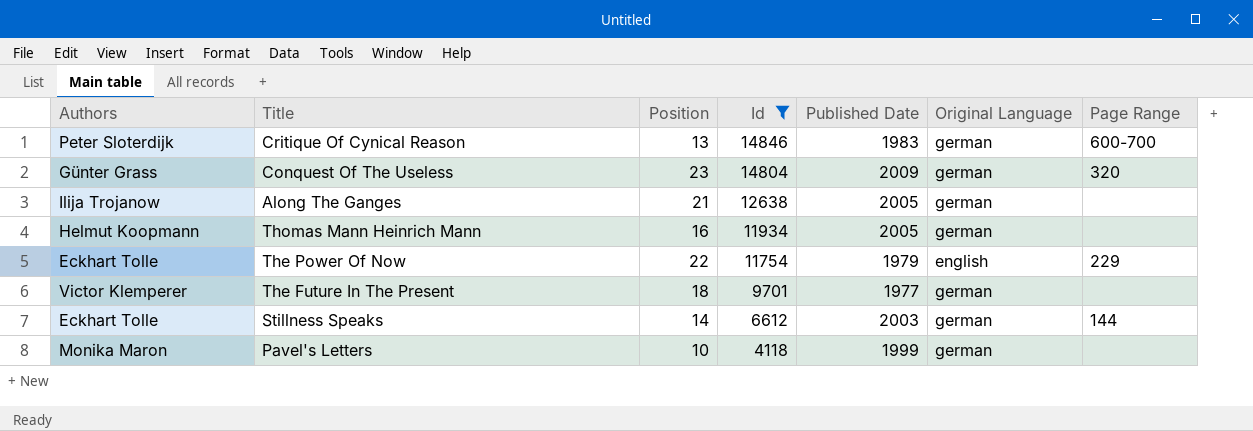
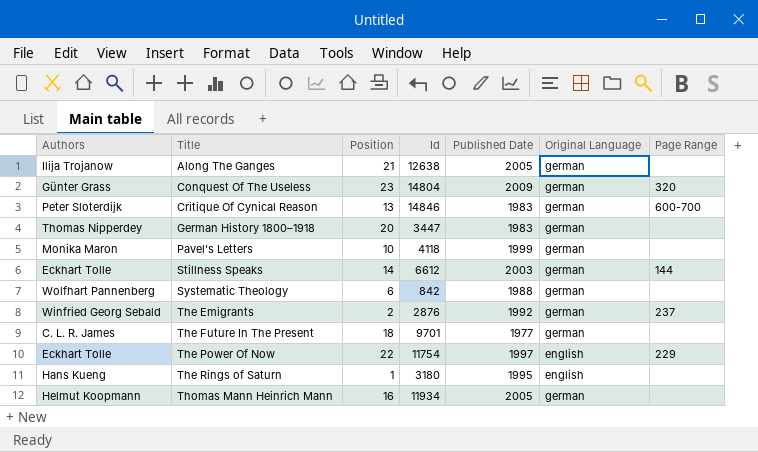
filter: Id >= 4118 -> none
row order: Id descending -> Title ascending
The Future In The Present | Authors: Victor Klemperer -> C. L. R. James
The Power Of Now | Published Date: 1979 -> 1997

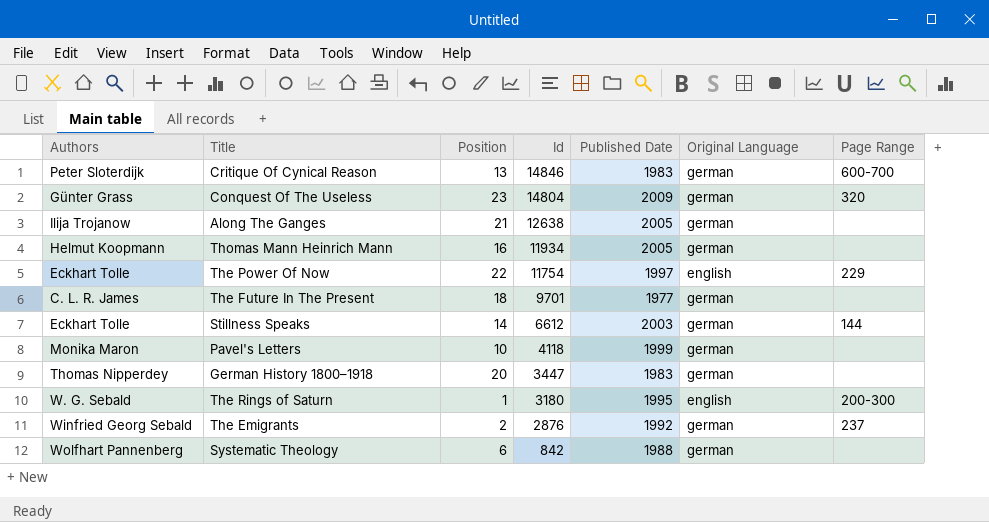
row order: Title ascending -> Id descending
The Rings of Saturn | Authors: Hans Kueng -> W. G. Sebald
The Rings of Saturn | Page Range: none -> 200-300

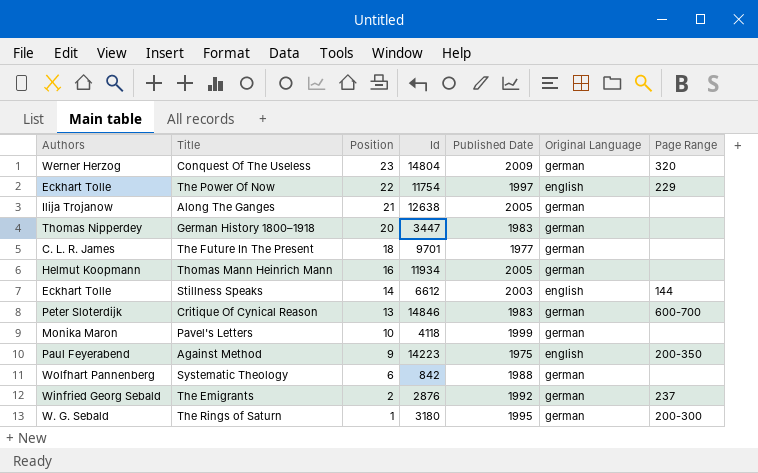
row order: Id descending -> Position descending
Conquest Of The Useless | Authors: Günter Grass -> Werner Herzog
Stillness Speaks | Original Language: german -> english
row Against Method: none -> Paul Feyerabend | 9 | 14223 | 1975 | english | 200-350
The Rings of Saturn | Original Language: english -> german

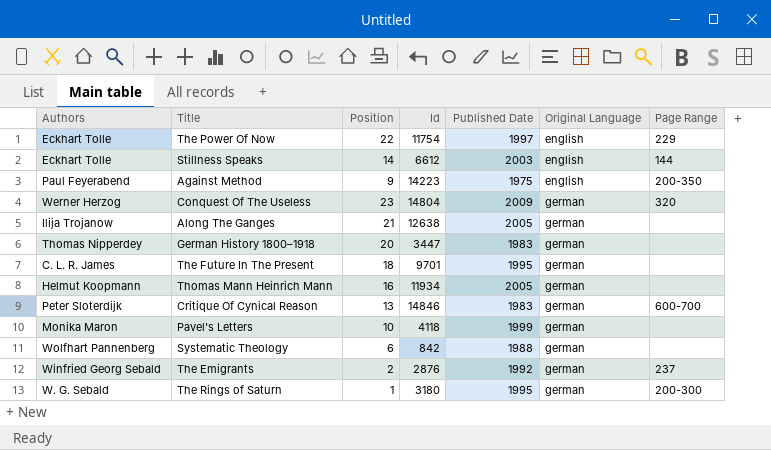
row order: Position descending -> Original Language ascending
The Future In The Present | Published Date: 1977 -> 1995

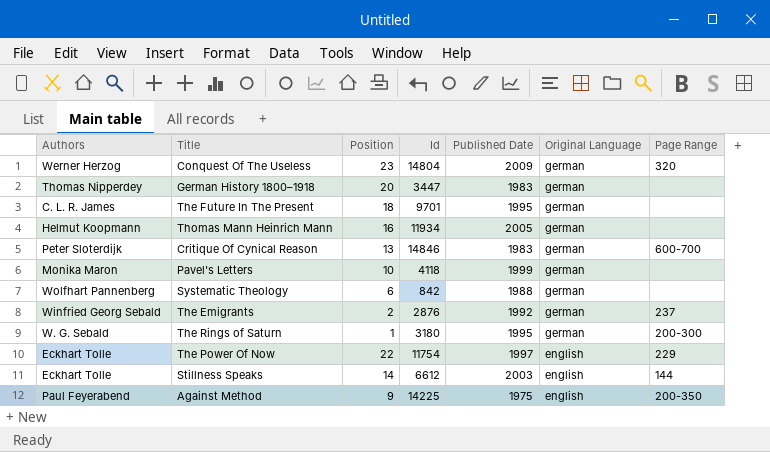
row order: Original Language ascending -> Original Language descending
row Along The Ganges: Ilija Trojanow | 21 | 12638 | 2005 | german | none -> none
Against Method | Id: 14223 -> 14225

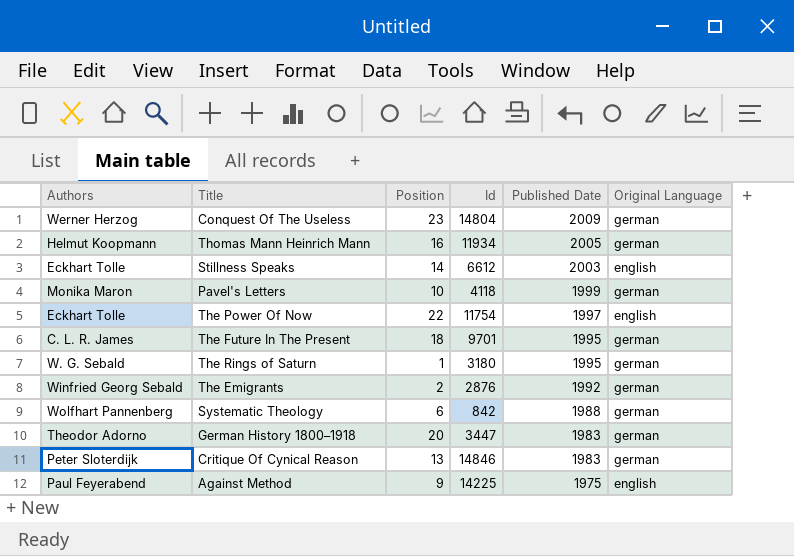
row order: Original Language descending -> Published Date descending
column Page Range | position: 7 -> none
German History 1800–1918 | Authors: Thomas Nipperdey -> Theodor Adorno

